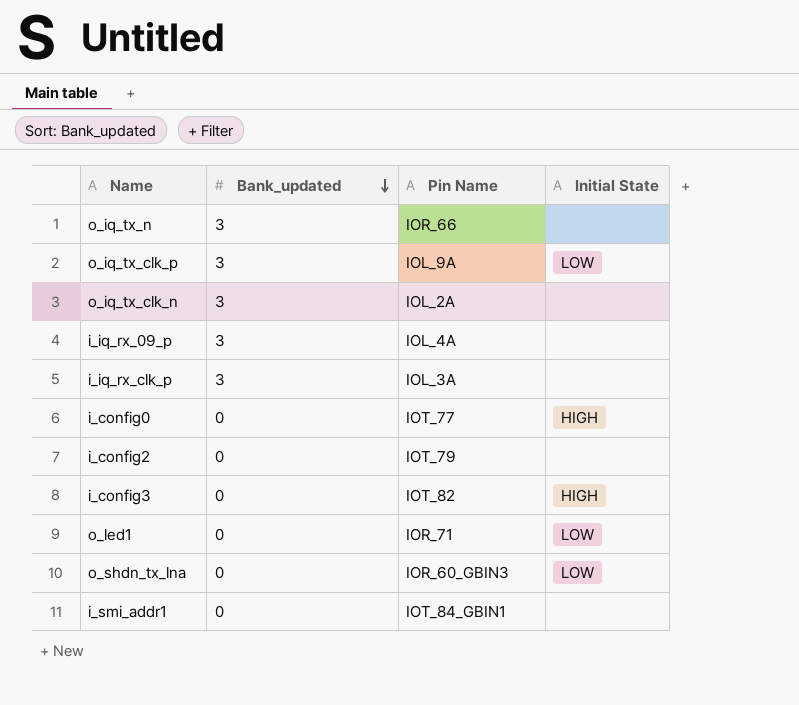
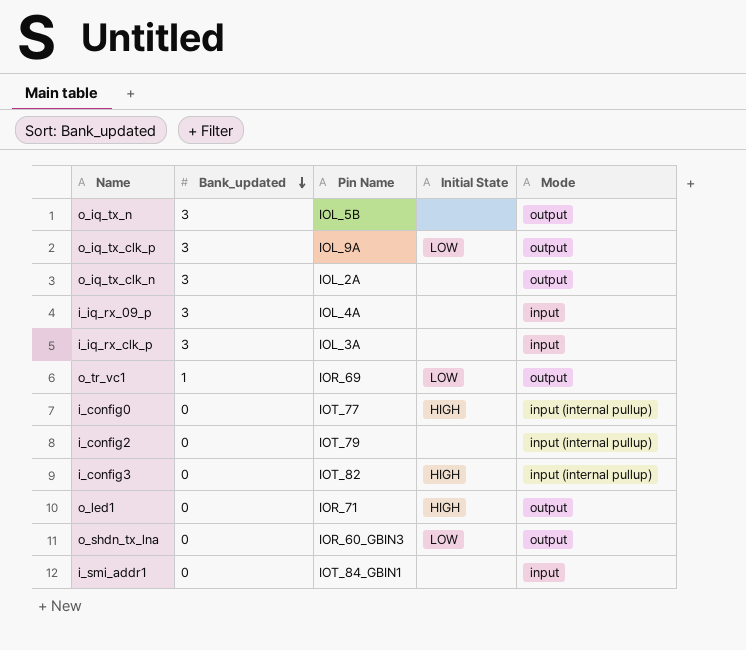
column Mode | position: none -> 5
o_iq_tx_n | Pin Name: IOR_66 -> IOL_5B
row o_tr_vc1: none -> 1 | IOR_69 | LOW | output
o_led1 | Initial State: LOW -> HIGH

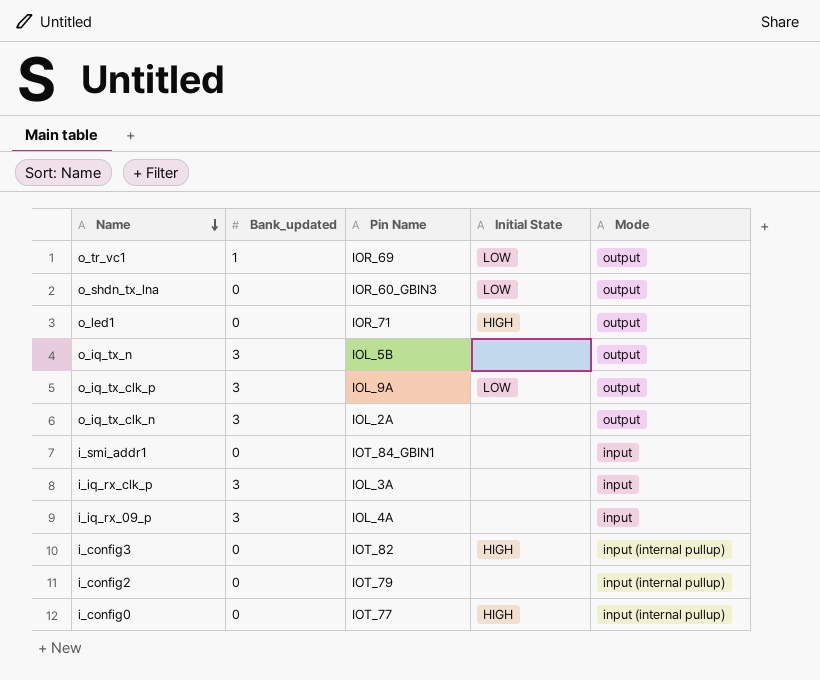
row order: Bank_updated descending -> Name descending

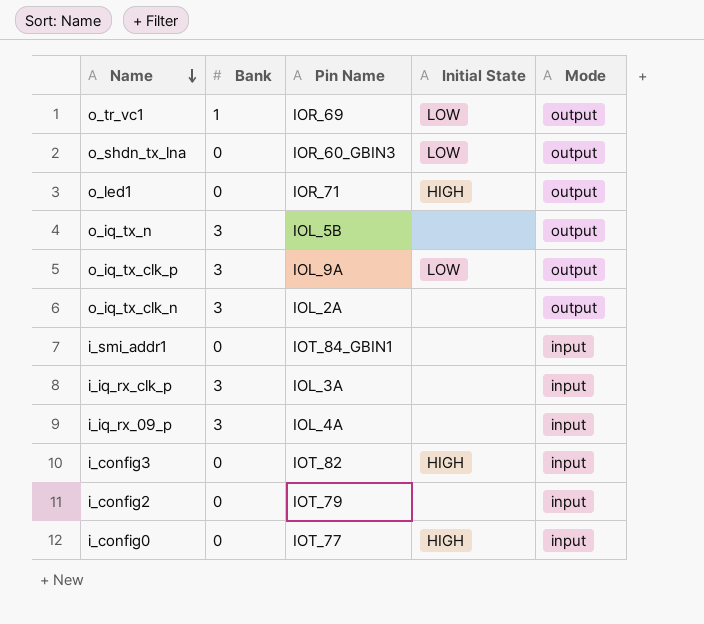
column name: Bank_updated -> Bank
i_config3 | Mode: input (internal pullup) -> input
i_config2 | Mode: input (internal pullup) -> input
i_config0 | Mode: input (internal pullup) -> input

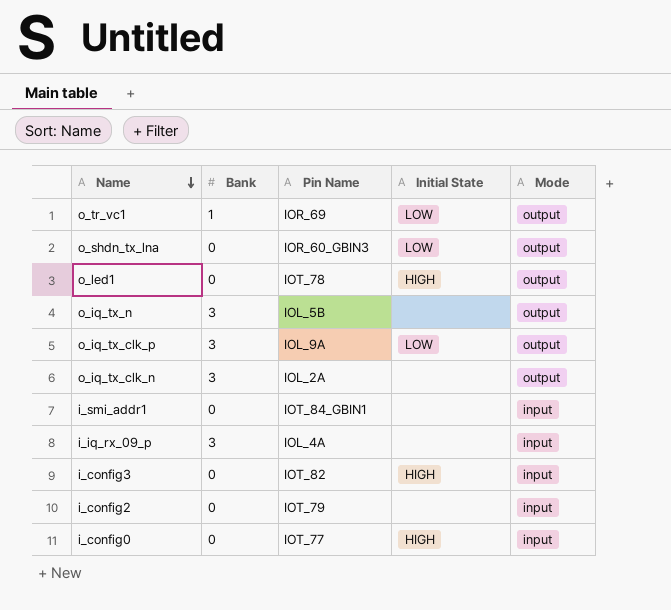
row i_iq_rx_clk_p: 3 | IOL_3A | none | input -> none
o_led1 | Pin Name: IOR_71 -> IOT_78

